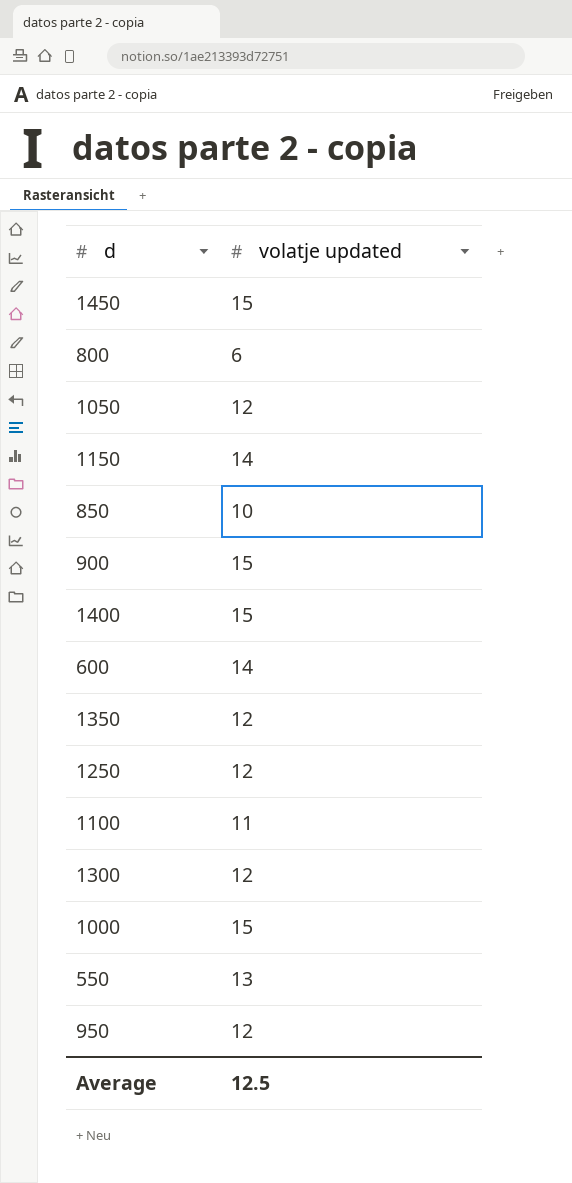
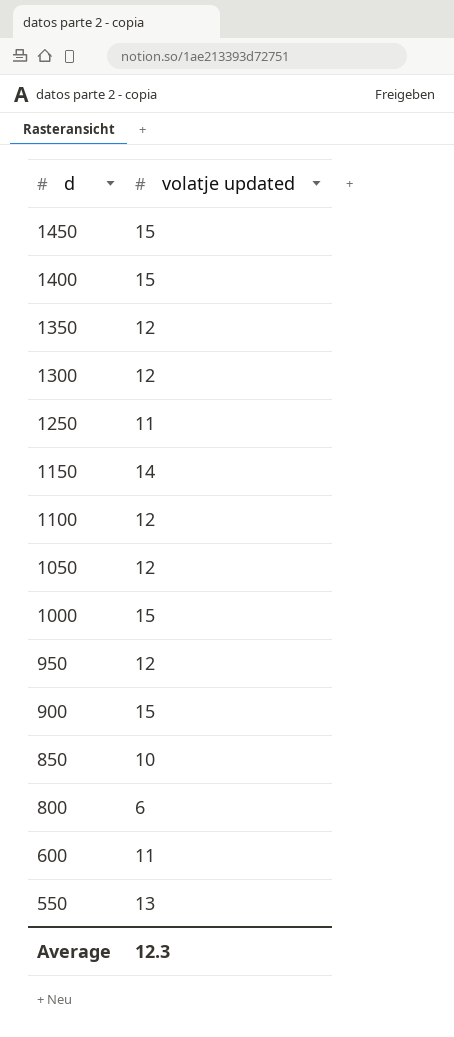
row order: none -> d descending
1250 | volatje updated: 12 -> 11
1100 | volatje updated: 11 -> 12
600 | volatje updated: 14 -> 11
Average | volatje updated: 12.5 -> 12.3

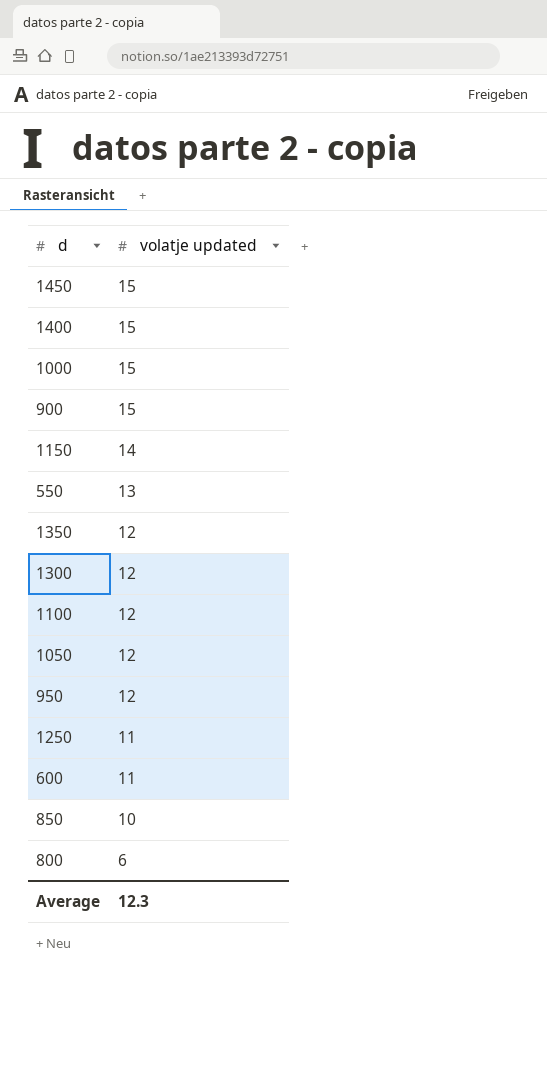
row order: d descending -> volatje updated descending

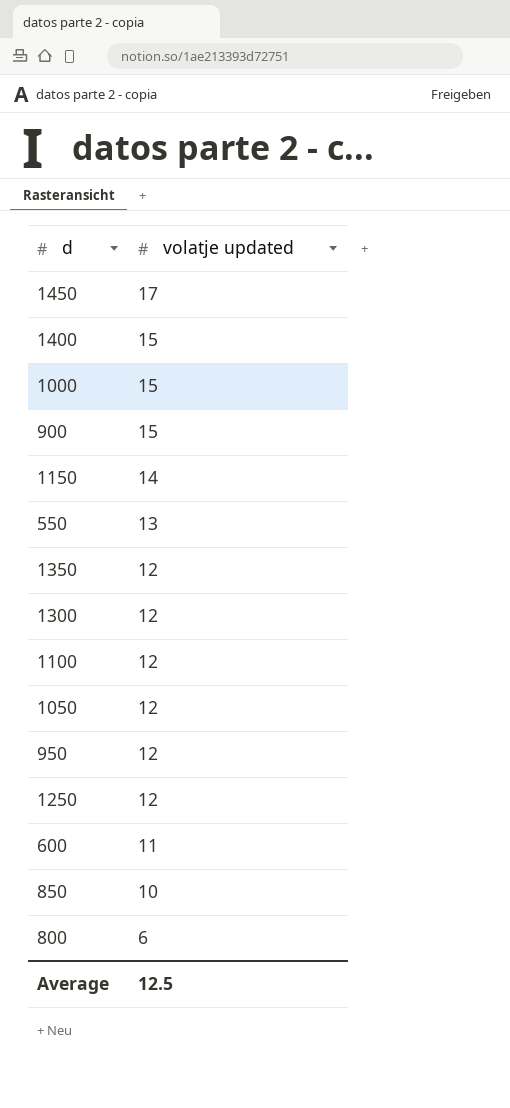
1450 | volatje updated: 15 -> 17
1250 | volatje updated: 11 -> 12
Average | volatje updated: 12.3 -> 12.5

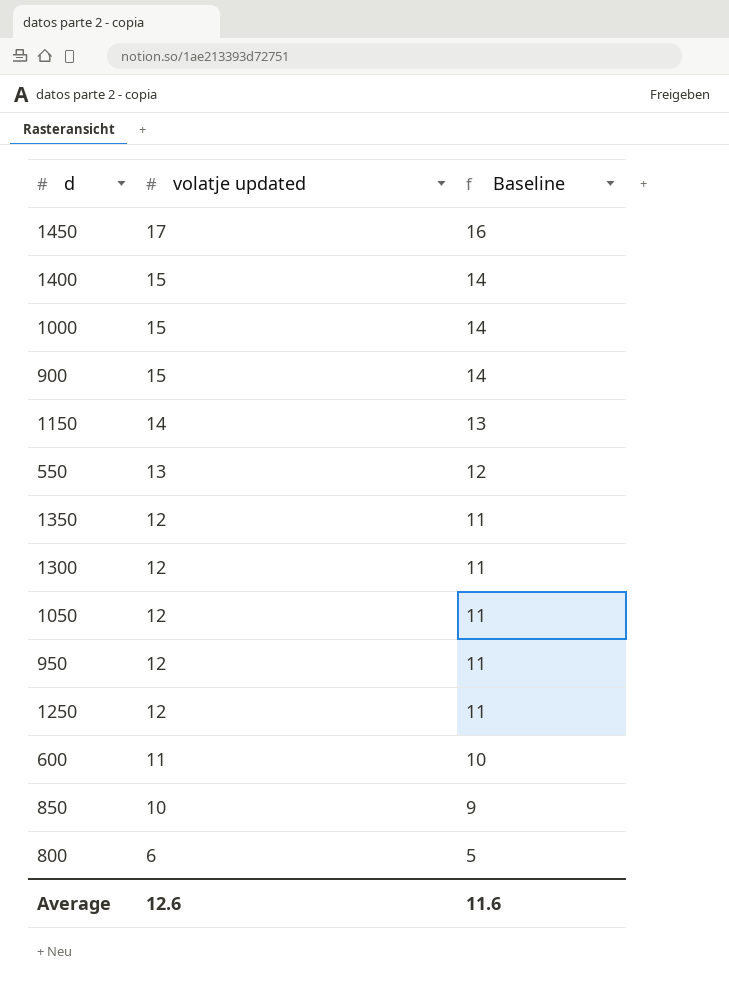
column Baseline | formula: none -> [volatje updated] - 1
row 1100: 12 -> none
Average | volatje updated: 12.5 -> 12.6

